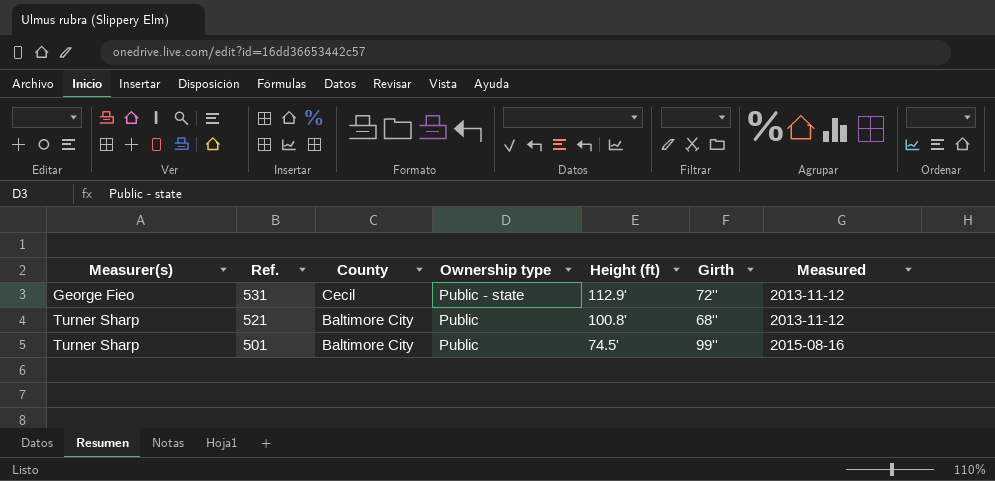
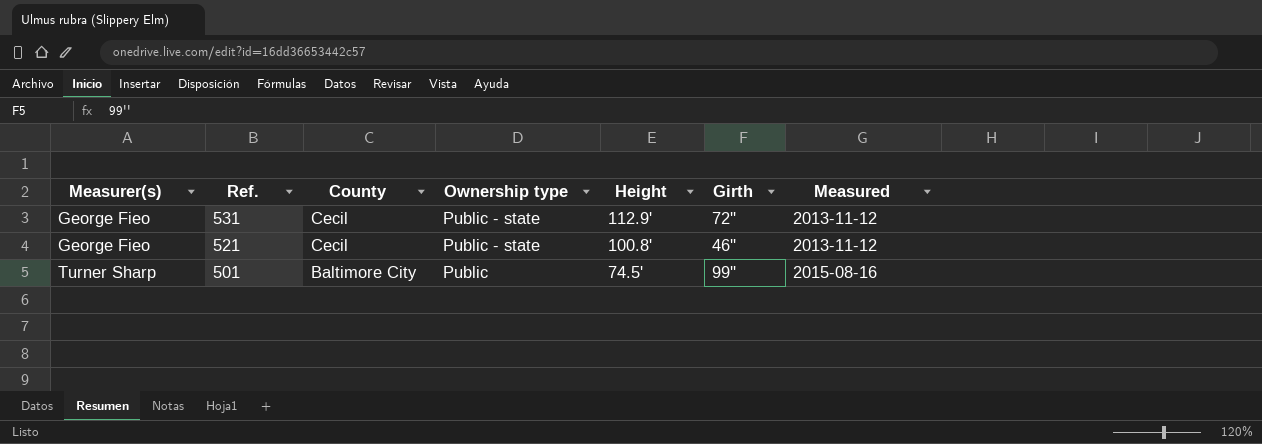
column name: Height (ft) -> Height
521 | Measurer(s): Turner Sharp -> George Fieo
521 | County: Baltimore City -> Cecil
521 | Ownership type: Public -> Public - state
521 | Girth: 68'' -> 46''

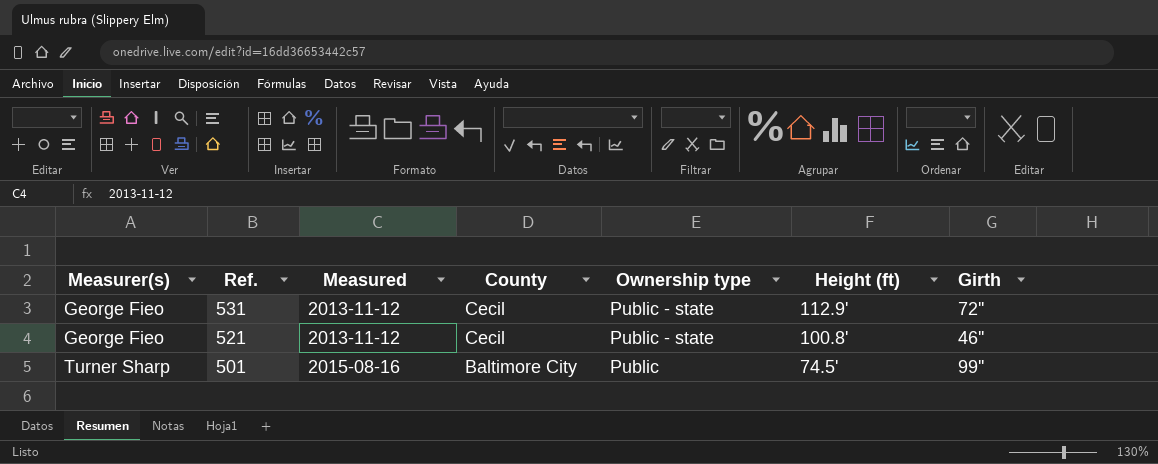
column Measured | position: 7 -> 3
column name: Height -> Height (ft)

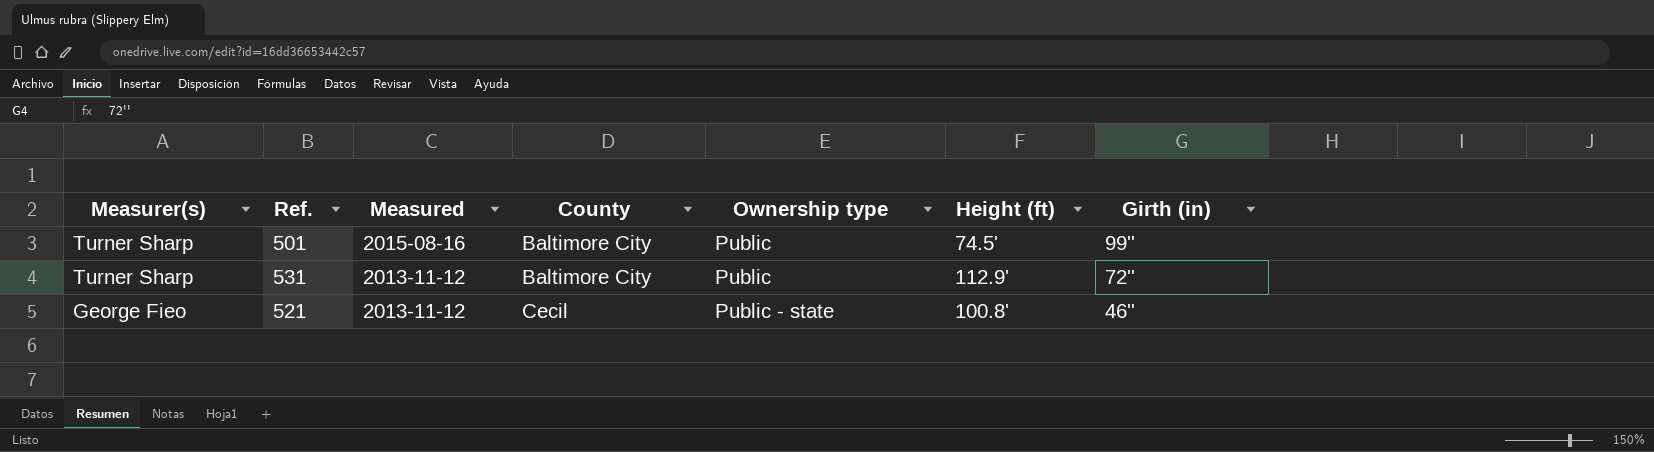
row order: Measurer(s) ascending -> Measurer(s) descending
column name: Girth -> Girth (in)
531 | Measurer(s): George Fieo -> Turner Sharp
531 | County: Cecil -> Baltimore City
531 | Ownership type: Public - state -> Public

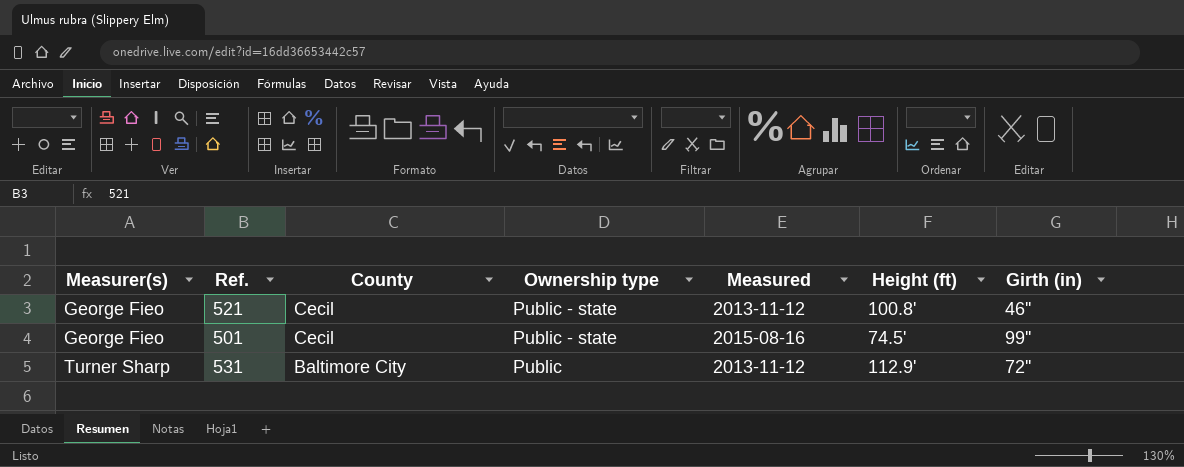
row order: Measurer(s) descending -> Measurer(s) ascending
column Measured | position: 3 -> 5
501 | Measurer(s): Turner Sharp -> George Fieo
501 | County: Baltimore City -> Cecil
501 | Ownership type: Public -> Public - state

